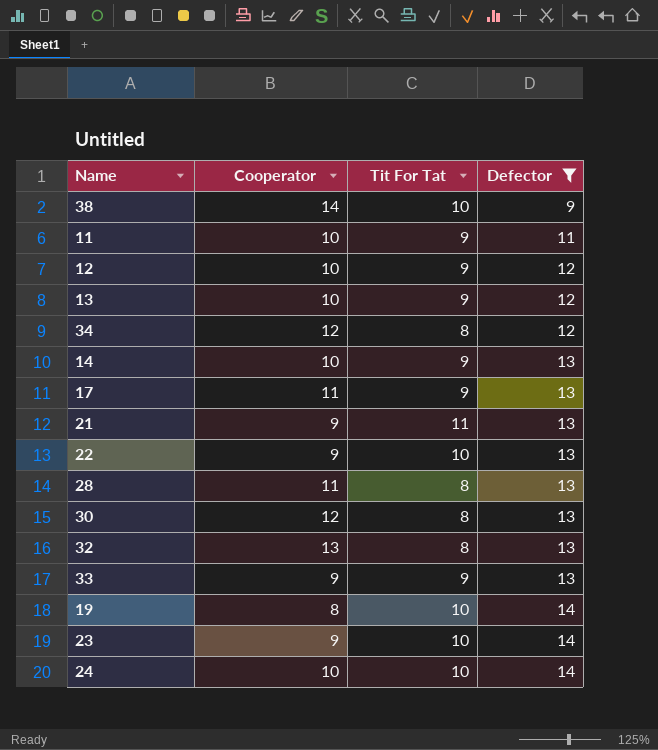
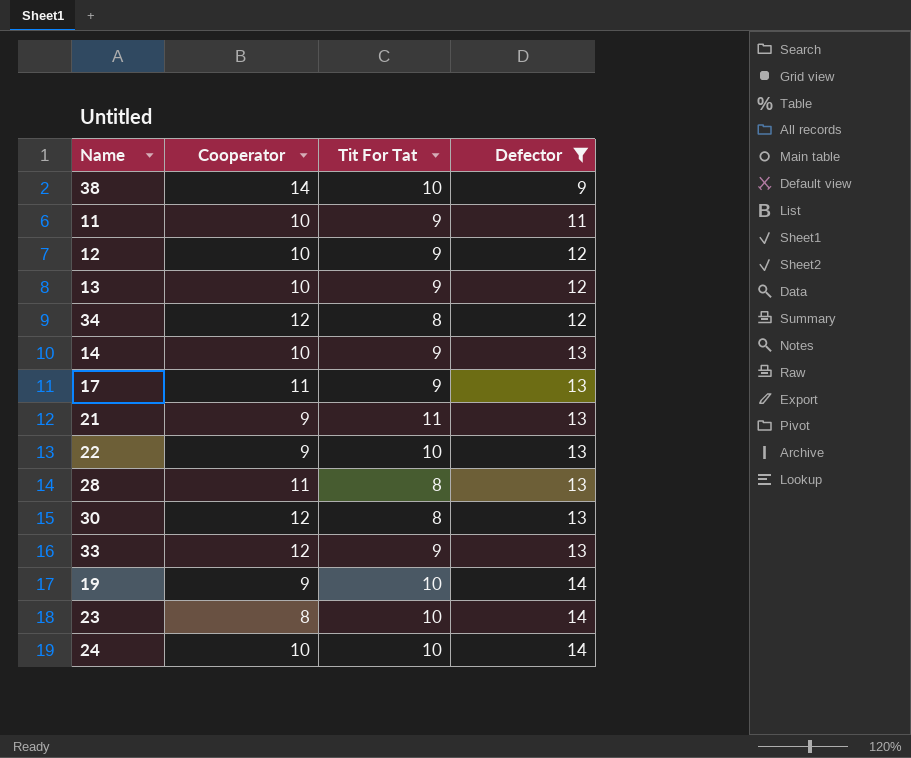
row 32: 13 | 8 | 13 -> none
33 | Cooperator: 9 -> 12
19 | Cooperator: 8 -> 9
23 | Cooperator: 9 -> 8

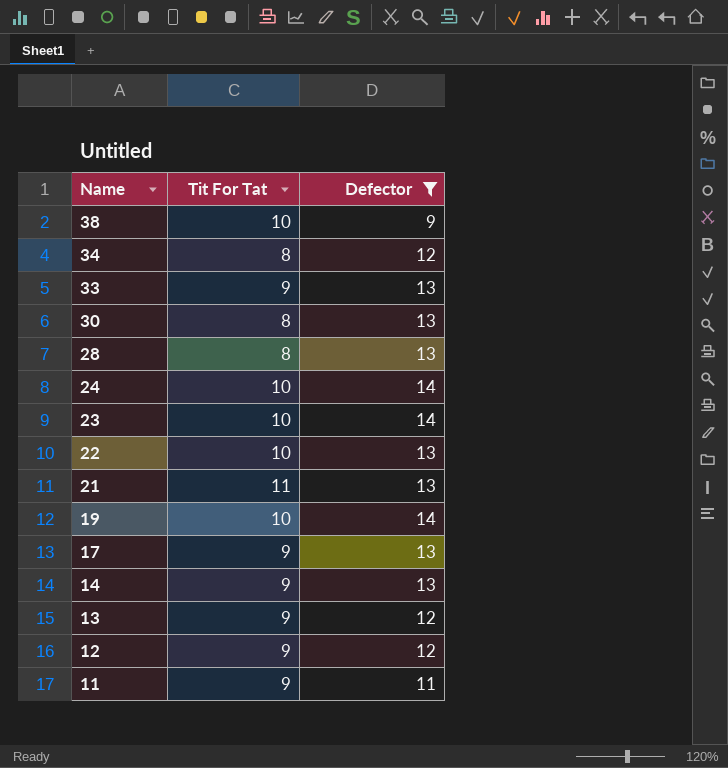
row order: Defector ascending -> Name descending
column Cooperator | position: 2 -> none

